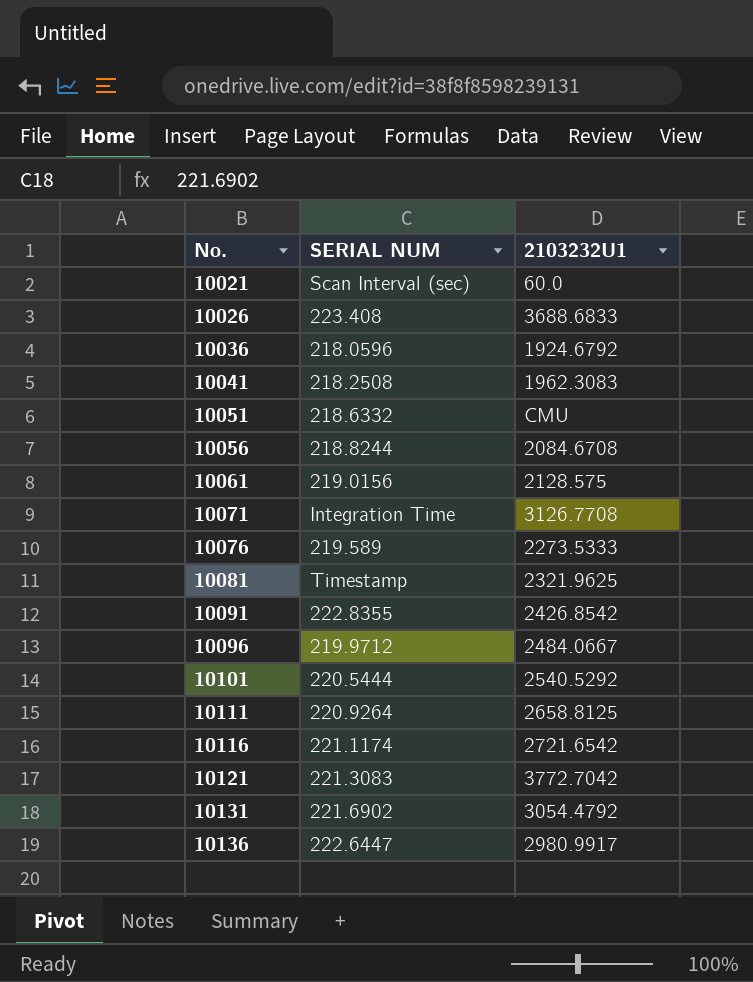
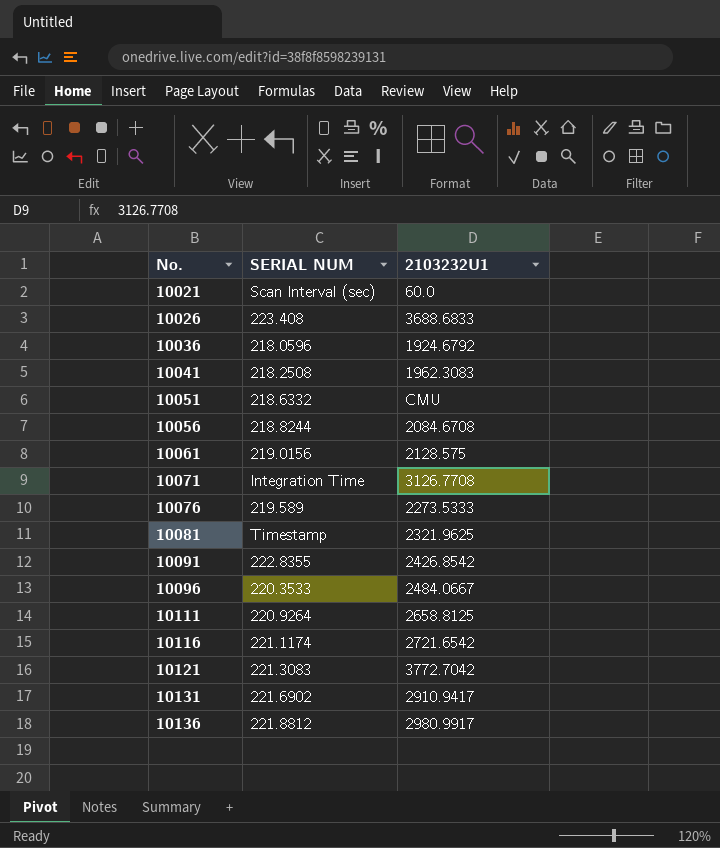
row 10101: 220.5444 | 2540.5292 -> none
10096 | SERIAL NUM: 219.9712 -> 220.3533
10131 | 2103232U1: 3054.4792 -> 2910.9417
10136 | SERIAL NUM: 222.6447 -> 221.8812

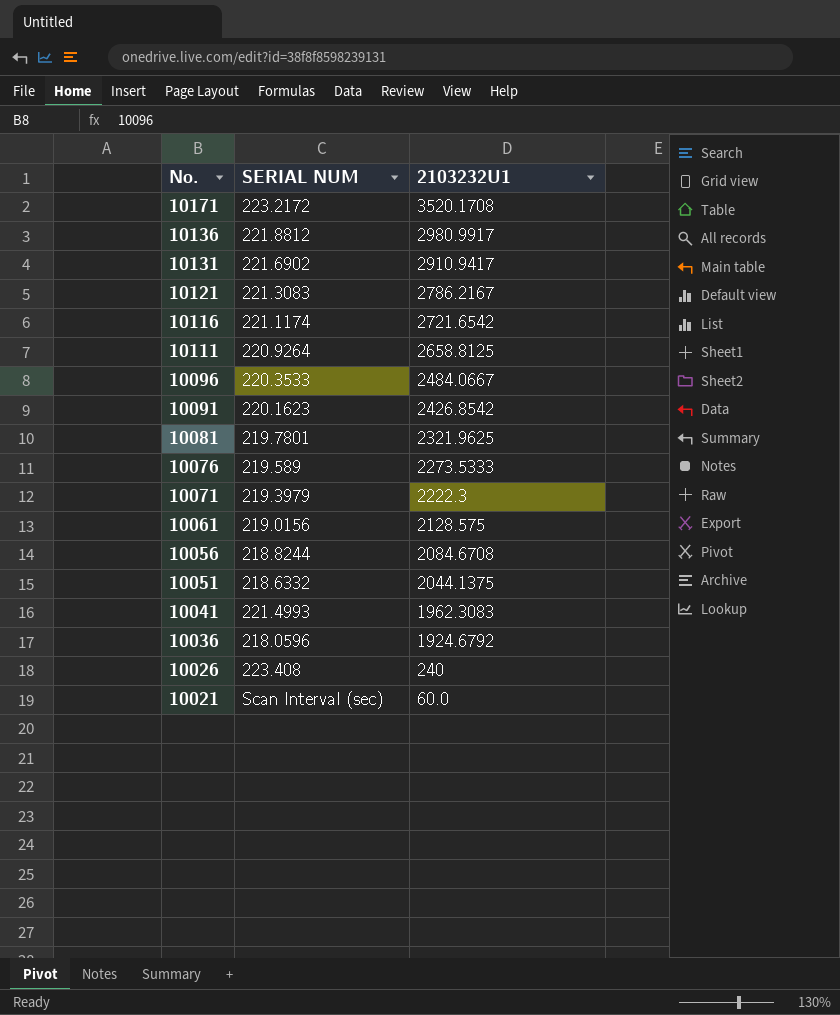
row order: No. ascending -> No. descending
row 10171: none -> 223.2172 | 3520.1708
10121 | 2103232U1: 3772.7042 -> 2786.2167
10091 | SERIAL NUM: 222.8355 -> 220.1623
10081 | SERIAL NUM: Timestamp -> 219.7801
10071 | SERIAL NUM: Integration Time -> 219.3979
10071 | 2103232U1: 3126.7708 -> 2222.3
10051 | 2103232U1: CMU -> 2044.1375
10041 | SERIAL NUM: 218.2508 -> 221.4993
10026 | 2103232U1: 3688.6833 -> 240

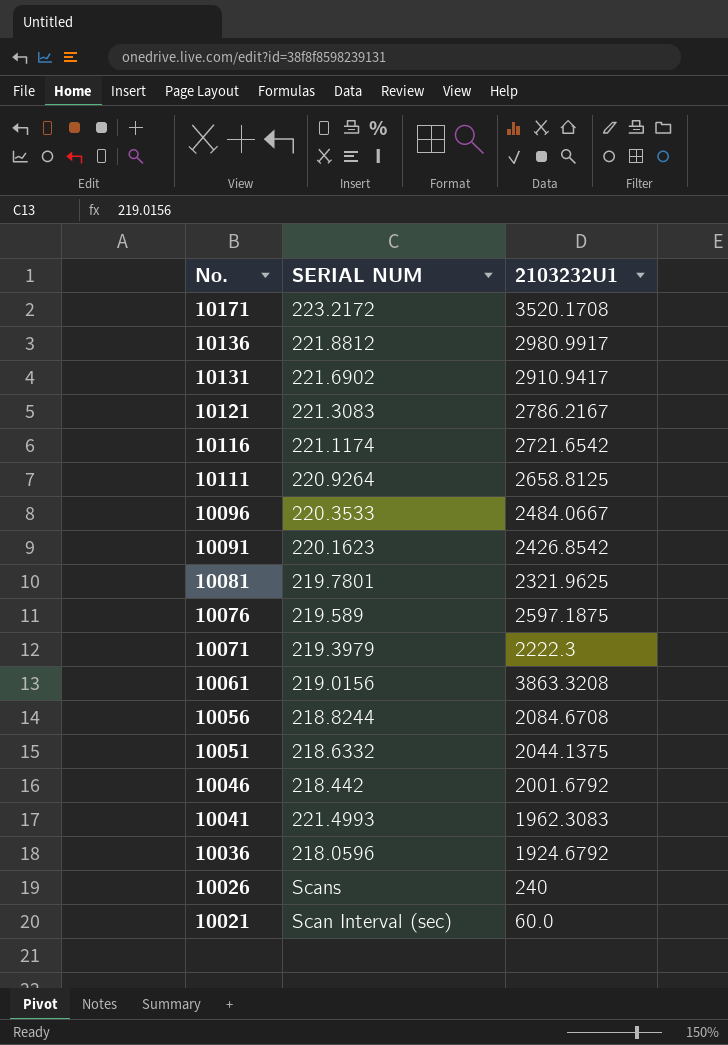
10076 | 2103232U1: 2273.5333 -> 2597.1875
10061 | 2103232U1: 2128.575 -> 3863.3208
row 10046: none -> 218.442 | 2001.6792
10026 | SERIAL NUM: 223.408 -> Scans

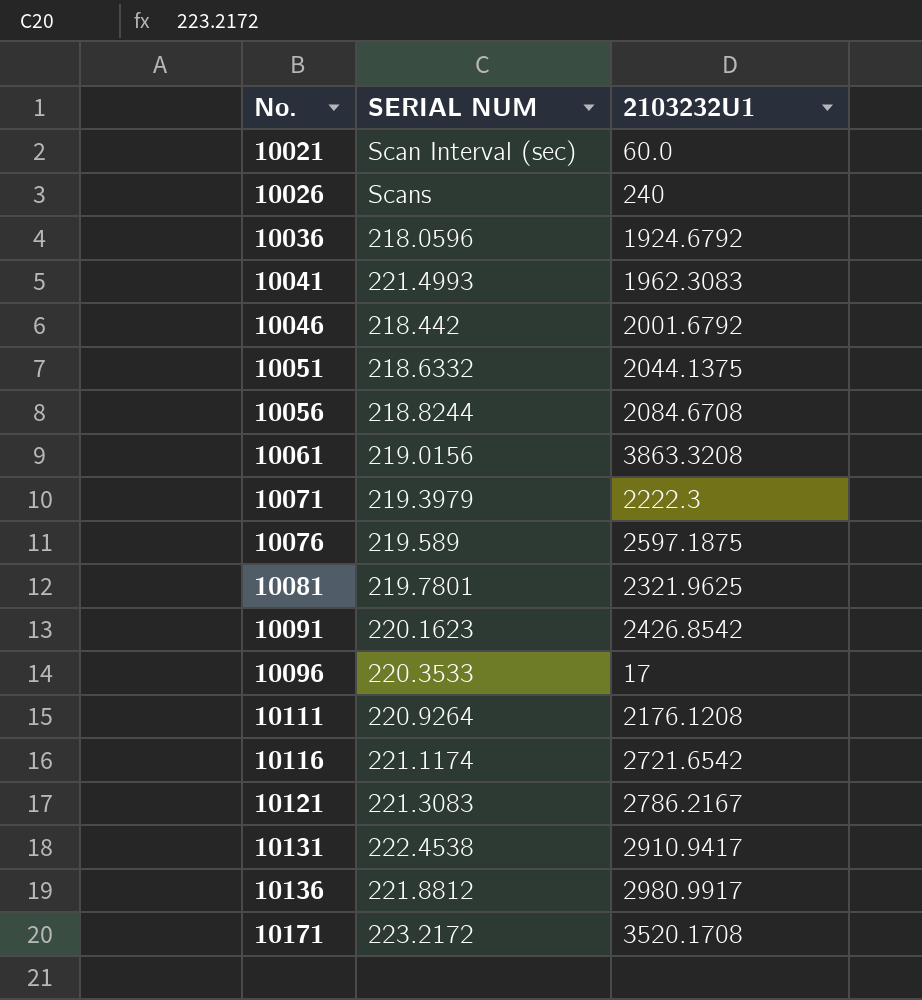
row order: No. descending -> No. ascending
10096 | 2103232U1: 2484.0667 -> 17
10111 | 2103232U1: 2658.8125 -> 2176.1208
10131 | SERIAL NUM: 221.6902 -> 222.4538

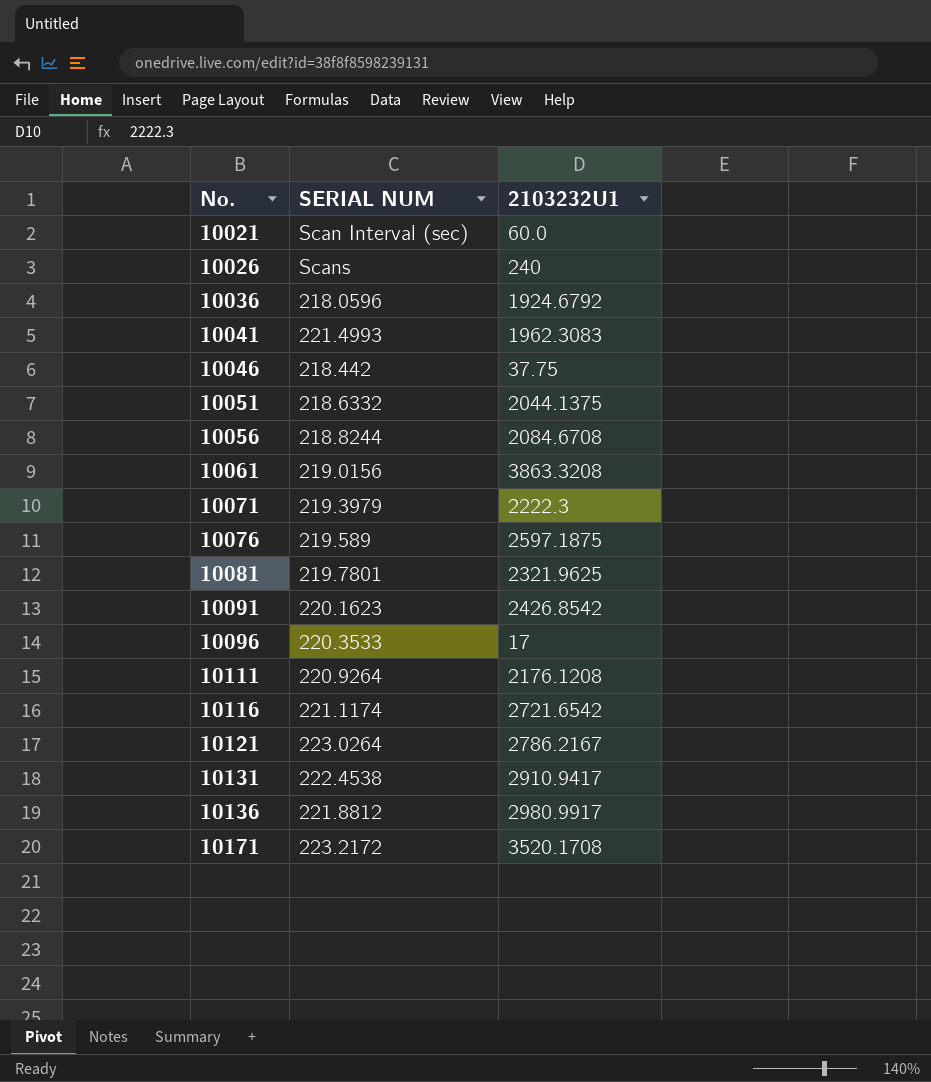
10046 | 2103232U1: 2001.6792 -> 37.75
10121 | SERIAL NUM: 221.3083 -> 223.0264

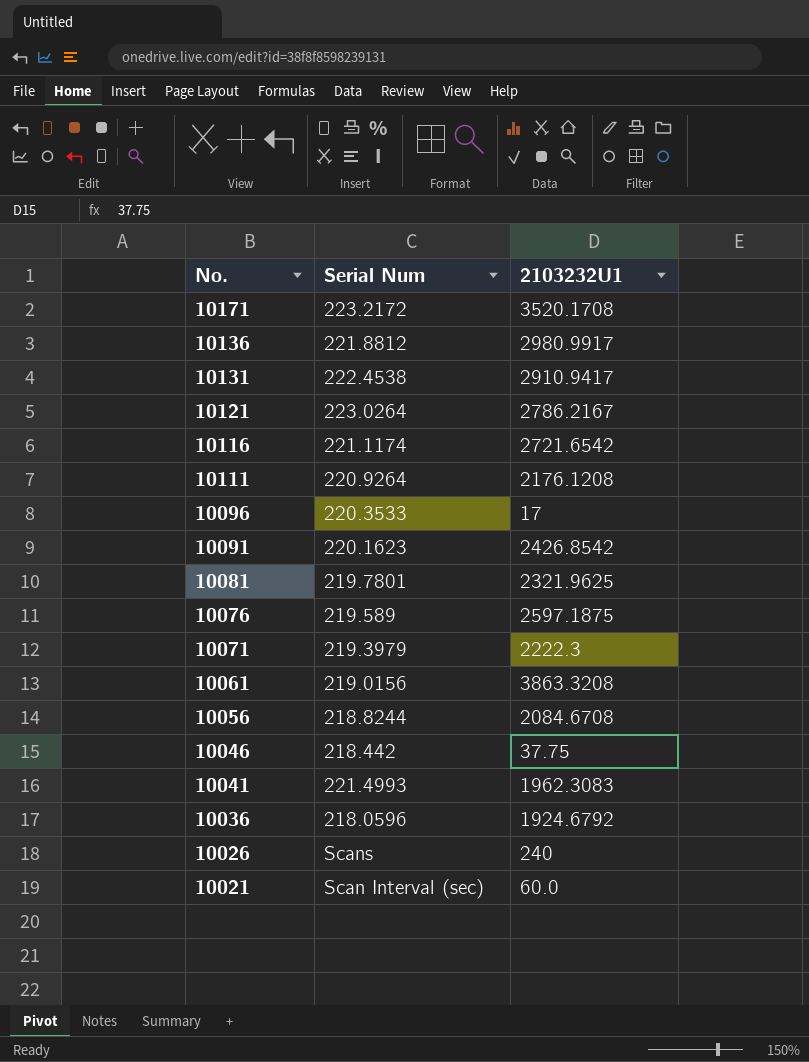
row order: No. ascending -> No. descending
column name: SERIAL NUM -> Serial Num
row 10051: 218.6332 | 2044.1375 -> none

